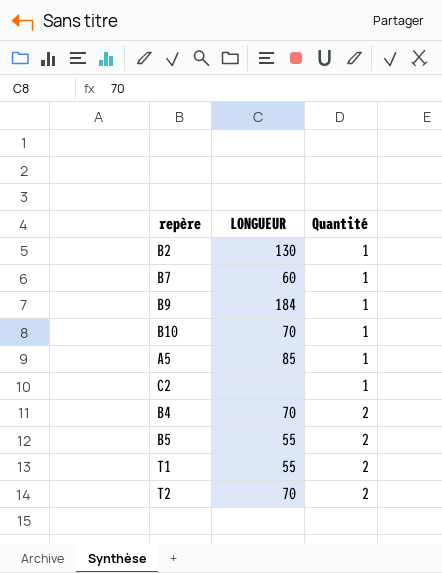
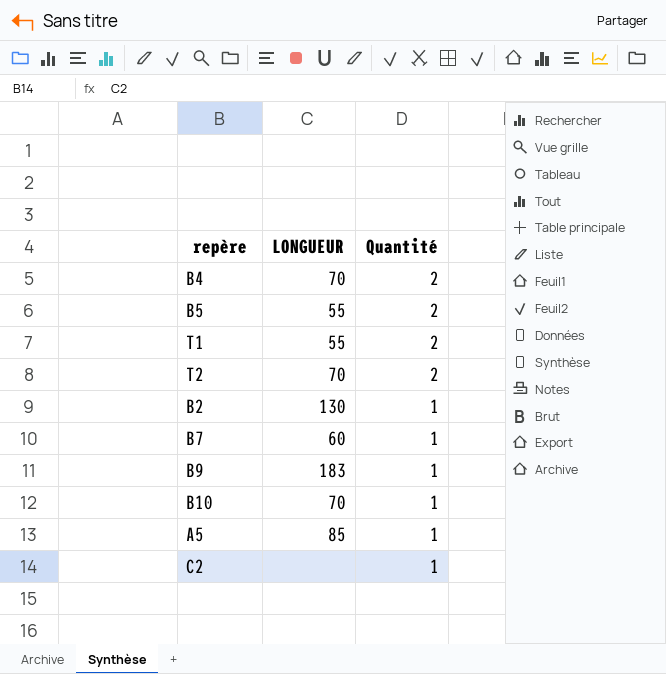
row order: Quantité ascending -> Quantité descending
B9 | LONGUEUR: 184 -> 183

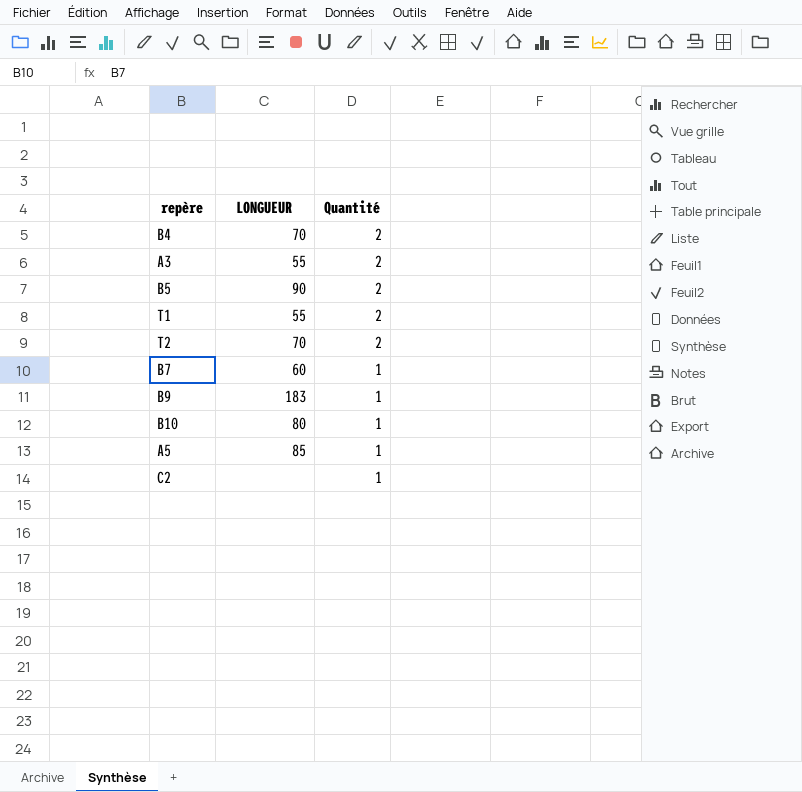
row B2: 130 | 1 -> none
row A3: none -> 55 | 2
B5 | LONGUEUR: 55 -> 90
B10 | LONGUEUR: 70 -> 80

